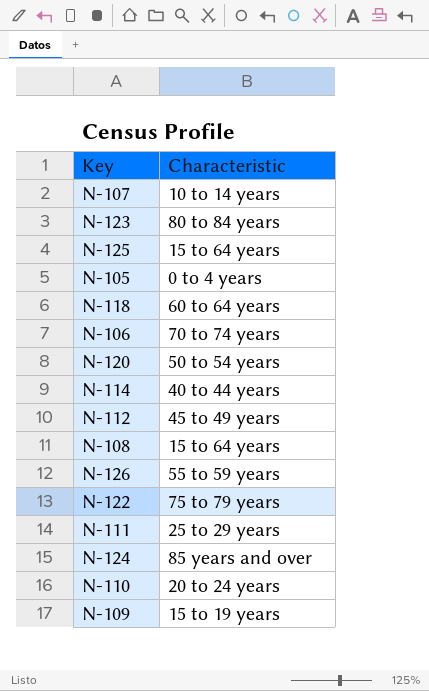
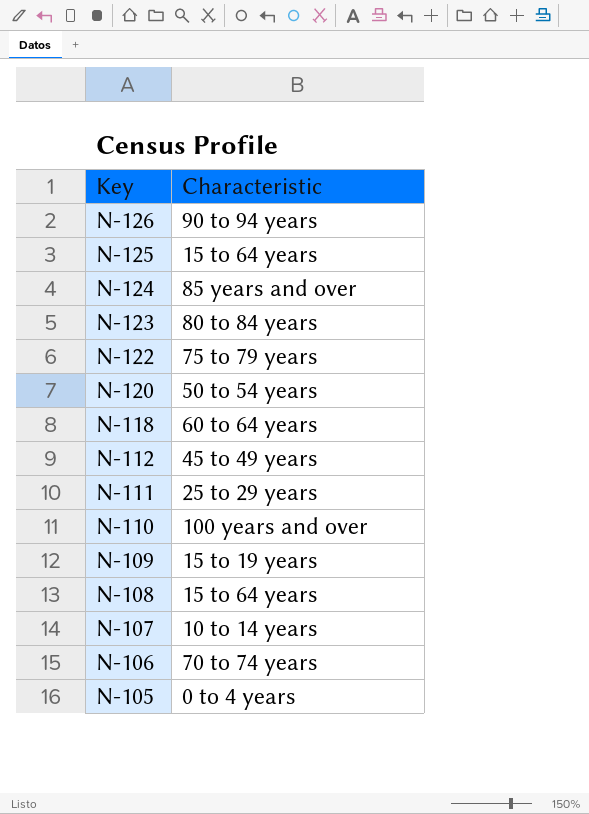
row order: none -> Key descending
row N-114: 40 to 44 years -> none
N-126 | Characteristic: 55 to 59 years -> 90 to 94 years
N-110 | Characteristic: 20 to 24 years -> 100 years and over

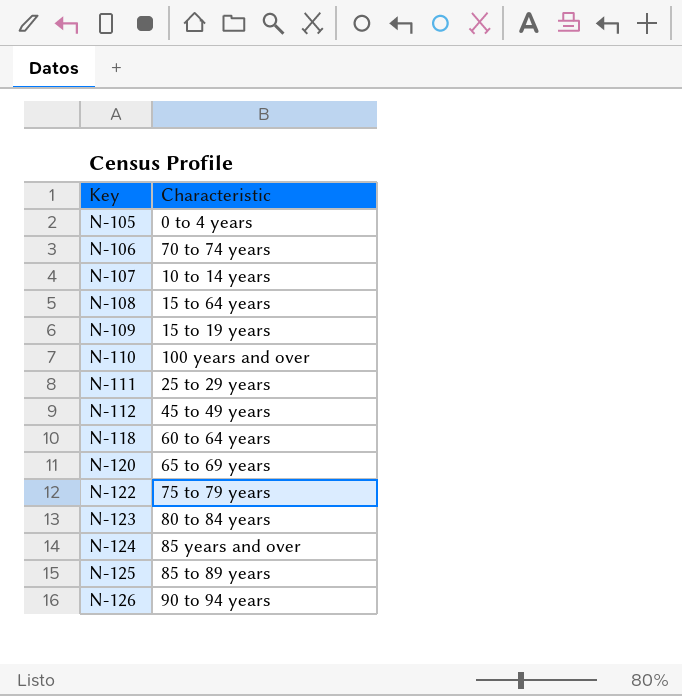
row order: Key descending -> Key ascending
N-120 | Characteristic: 50 to 54 years -> 65 to 69 years
N-125 | Characteristic: 15 to 64 years -> 85 to 89 years

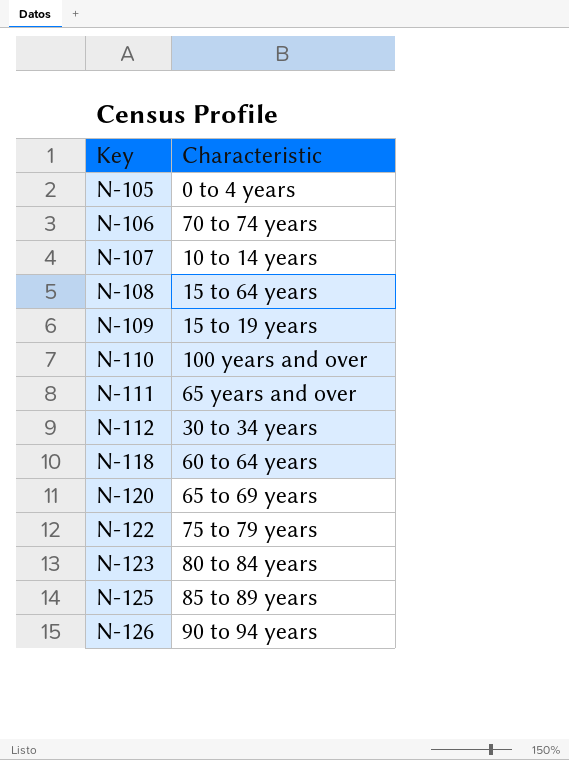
row N-124: 85 years and over -> none
N-111 | Characteristic: 25 to 29 years -> 65 years and over
N-112 | Characteristic: 45 to 49 years -> 30 to 34 years

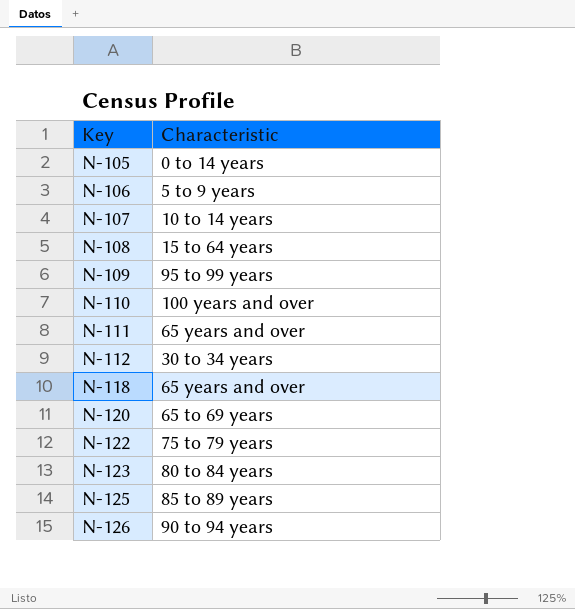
N-105 | Characteristic: 0 to 4 years -> 0 to 14 years
N-106 | Characteristic: 70 to 74 years -> 5 to 9 years
N-109 | Characteristic: 15 to 19 years -> 95 to 99 years
N-118 | Characteristic: 60 to 64 years -> 65 years and over

